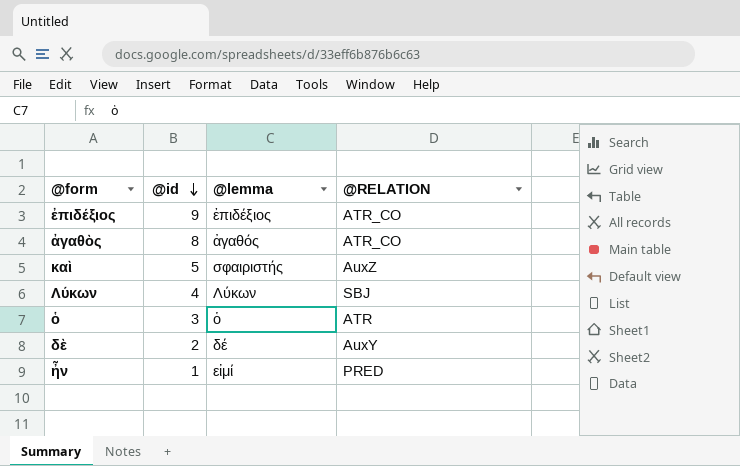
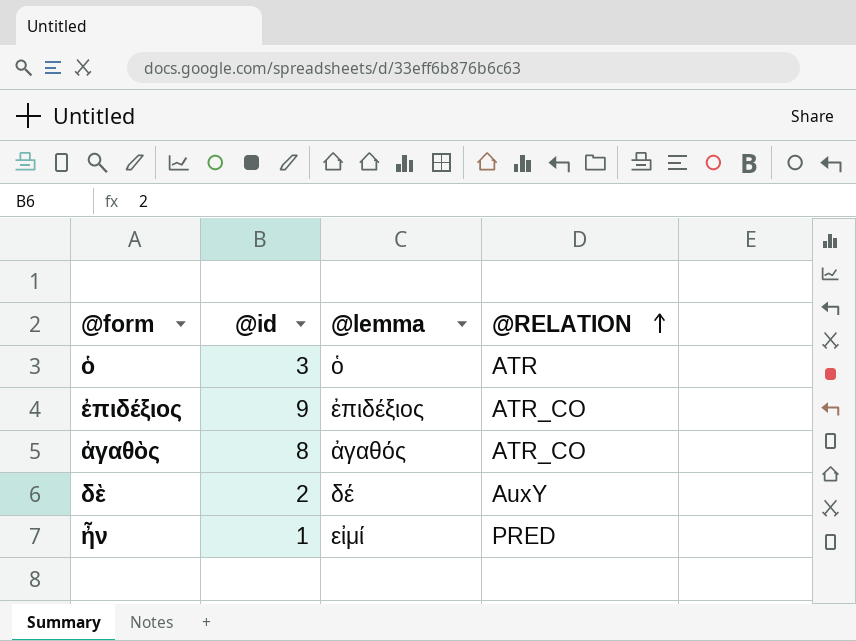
row order: @id descending -> @RELATION ascending
row καὶ: 5 | σφαιριστής | AuxZ -> none
row Λύκων: 4 | Λύκων | SBJ -> none

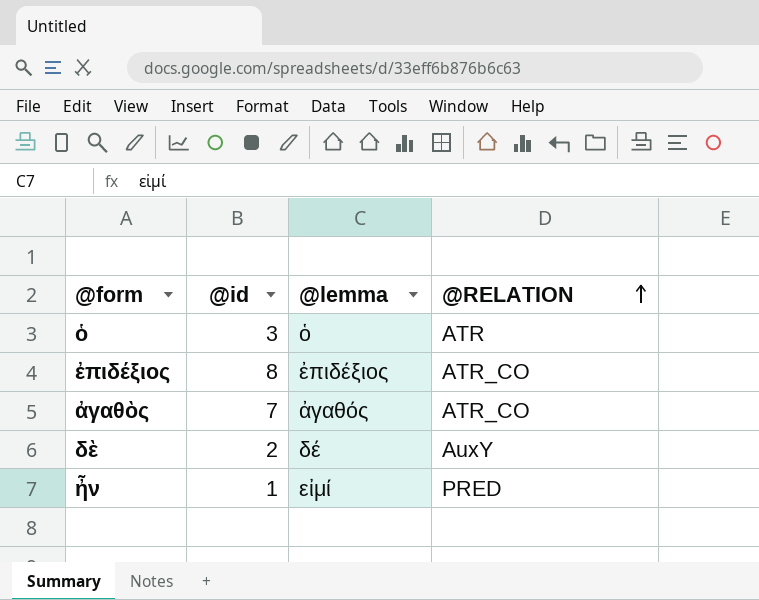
ἐπιδέξιος | @id: 9 -> 8
ἀγαθὸς | @id: 8 -> 7

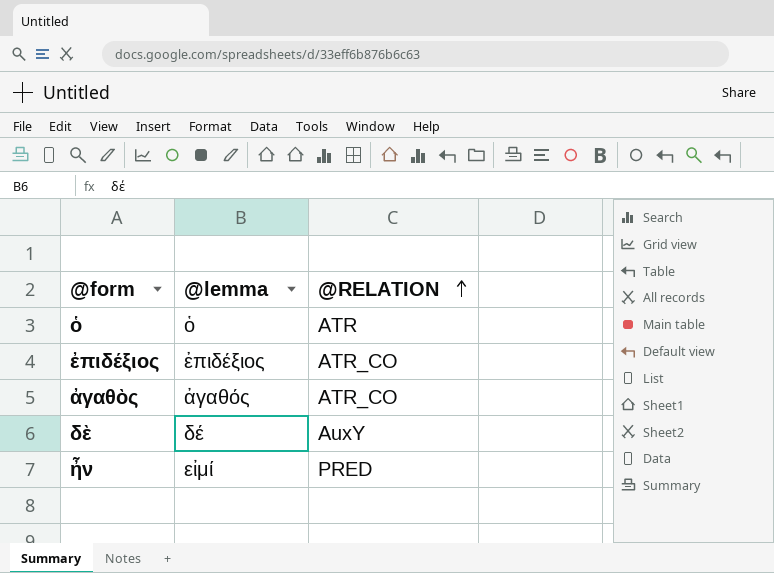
column @id | position: 2 -> none

